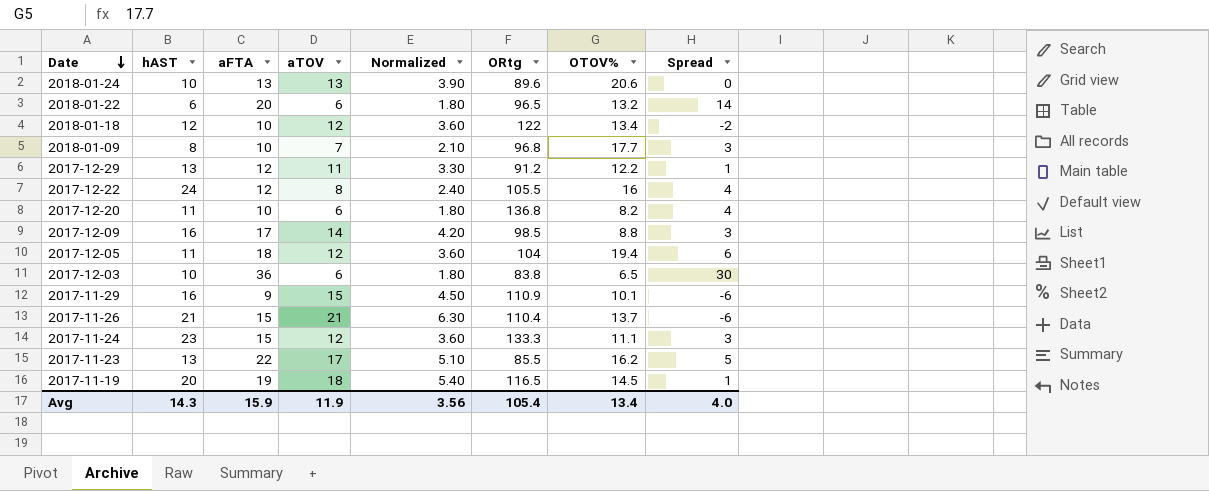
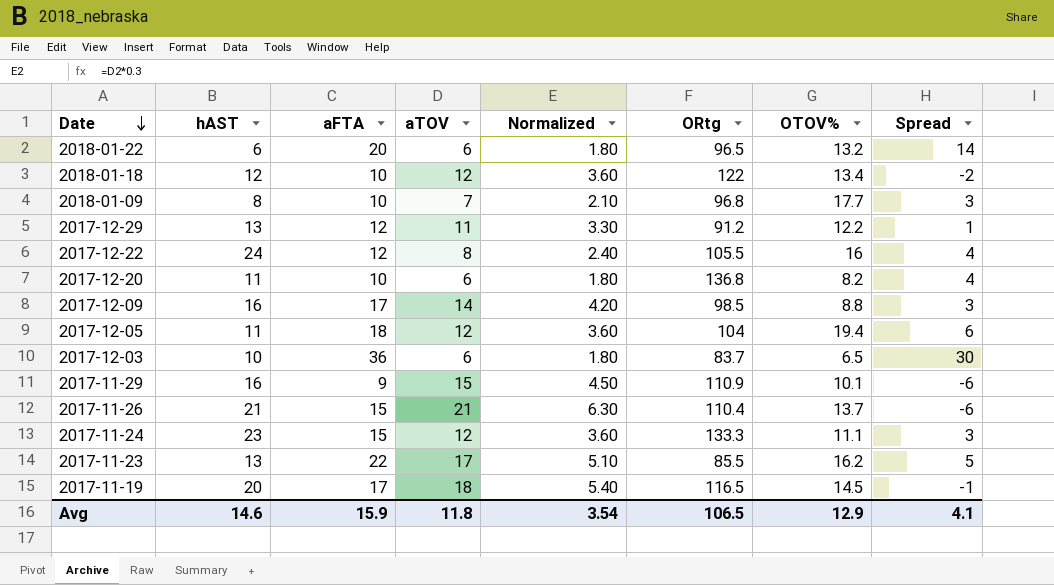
row 2018-01-24: 10 | 13 | 13 | 3.90 | 89.6 | 20.6 | 0 -> none
2017-12-03 | ORtg: 83.8 -> 83.7
2017-11-19 | aFTA: 19 -> 17
2017-11-19 | Spread: 1 -> -1
Avg | hAST: 14.3 -> 14.6
Avg | aTOV: 11.9 -> 11.8
Avg | Normalized: 3.56 -> 3.54
Avg | ORtg: 105.4 -> 106.5
Avg | OTOV%: 13.4 -> 12.9
Avg | Spread: 4.0 -> 4.1

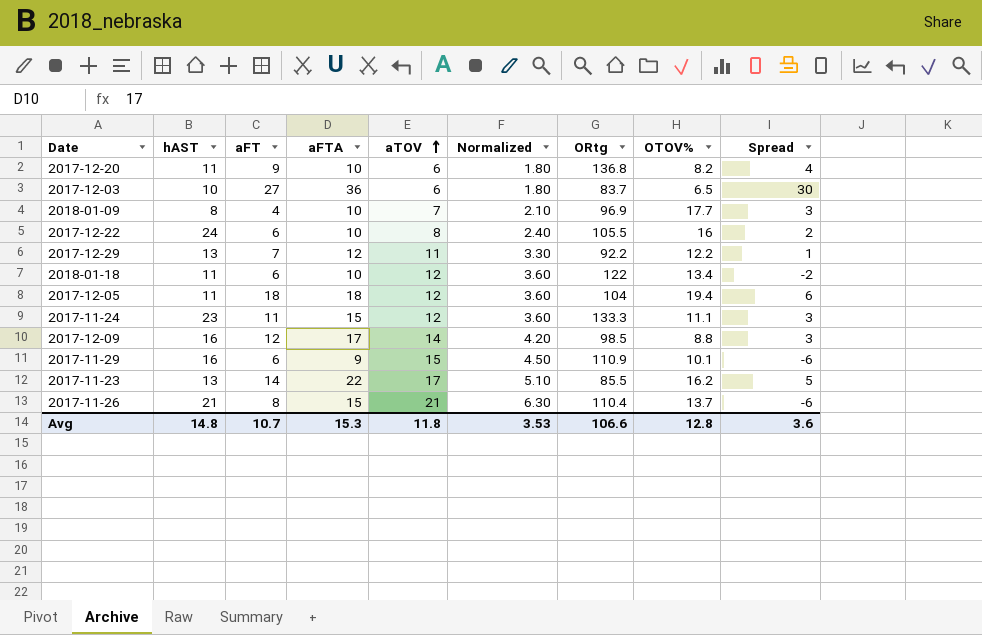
row order: Date descending -> aTOV ascending
column aFT | position: none -> 3
row 2018-01-22: 6 | 20 | 6 | 1.80 | 96.5 | 13.2 | 14 -> none
row 2017-11-19: 20 | 17 | 18 | 5.40 | 116.5 | 14.5 | -1 -> none
2018-01-09 | ORtg: 96.8 -> 96.9
2017-12-22 | aFTA: 12 -> 10
2017-12-22 | Spread: 4 -> 2
2017-12-29 | ORtg: 91.2 -> 92.2
2018-01-18 | hAST: 12 -> 11
Avg | hAST: 14.6 -> 14.8
Avg | aFTA: 15.9 -> 15.3
Avg | Normalized: 3.54 -> 3.53
Avg | ORtg: 106.5 -> 106.6
Avg | OTOV%: 12.9 -> 12.8
Avg | Spread: 4.1 -> 3.6

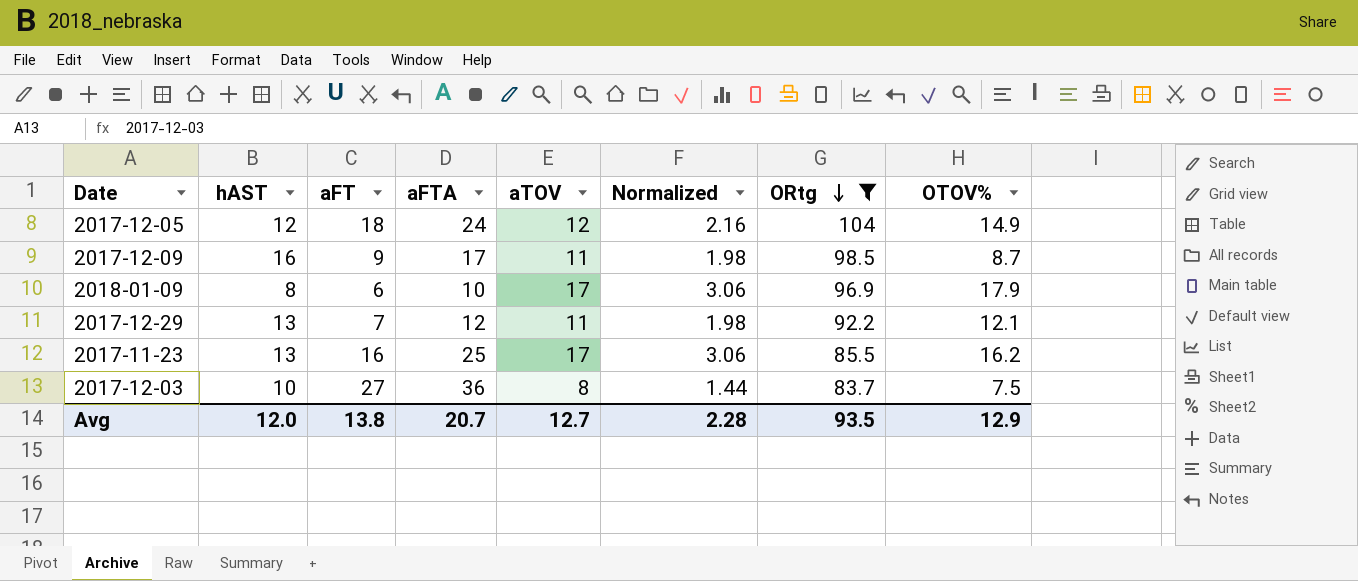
filter: none -> ORtg <= 104
row order: aTOV ascending -> ORtg descending
column Spread | formula: [aFTA] - [aTOV] -> none
column Normalized | formula: [aTOV] * 0.3 -> [aTOV] * 0.18
2017-12-05 | hAST: 11 -> 12
2017-12-05 | aFTA: 18 -> 24
2017-12-05 | OTOV%: 19.4 -> 14.9
2017-12-09 | aFT: 12 -> 9
2017-12-09 | aTOV: 14 -> 11
2017-12-09 | OTOV%: 8.8 -> 8.7
2018-01-09 | aFT: 4 -> 6
2018-01-09 | aTOV: 7 -> 17
2018-01-09 | OTOV%: 17.7 -> 17.9
2017-12-29 | OTOV%: 12.2 -> 12.1
2017-11-23 | aFT: 14 -> 16
2017-11-23 | aFTA: 22 -> 25
2017-12-03 | aTOV: 6 -> 8
2017-12-03 | OTOV%: 6.5 -> 7.5
Avg | hAST: 14.8 -> 12.0
Avg | aFT: 10.7 -> 13.8
Avg | aFTA: 15.3 -> 20.7
Avg | aTOV: 11.8 -> 12.7
Avg | Normalized: 3.53 -> 2.28
Avg | ORtg: 106.6 -> 93.5
Avg | OTOV%: 12.8 -> 12.9

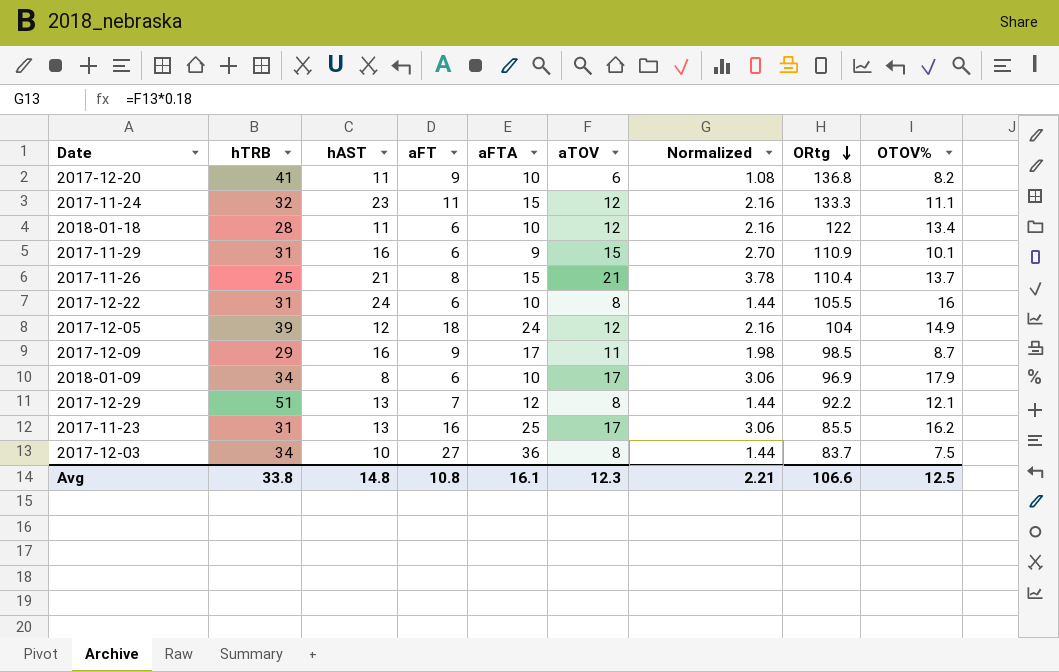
filter: ORtg <= 104 -> none
column hTRB | position: none -> 2
2017-12-29 | aTOV: 11 -> 8
2017-12-29 | Normalized: 1.98 -> 1.44
Avg | hAST: 12.0 -> 14.8
Avg | aFT: 13.8 -> 10.8
Avg | aFTA: 20.7 -> 16.1
Avg | aTOV: 12.7 -> 12.3
Avg | Normalized: 2.28 -> 2.21
Avg | ORtg: 93.5 -> 106.6
Avg | OTOV%: 12.9 -> 12.5

